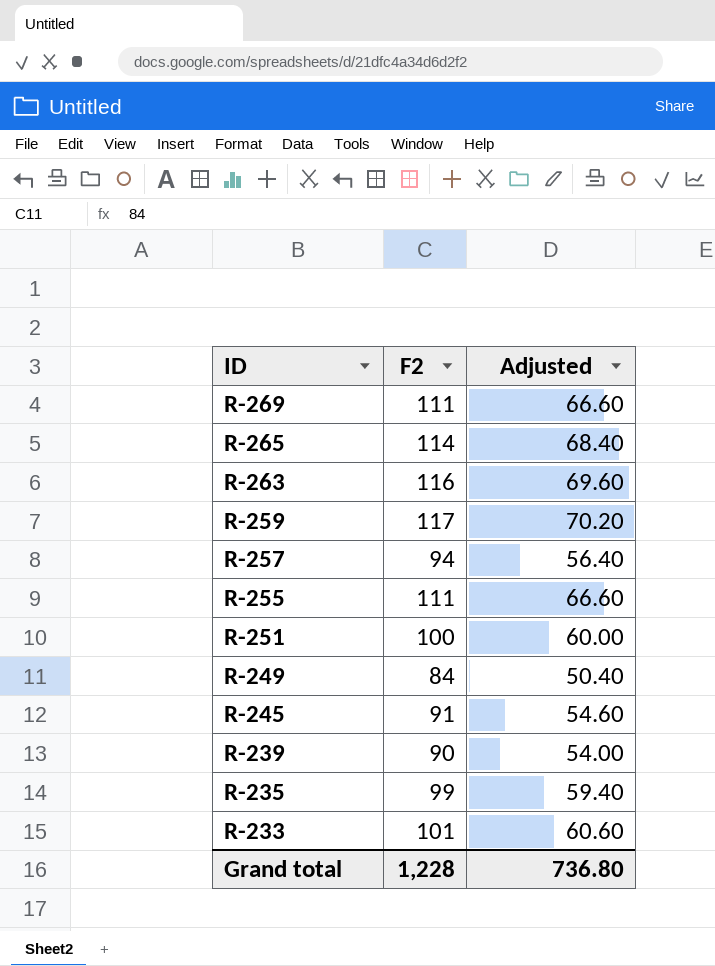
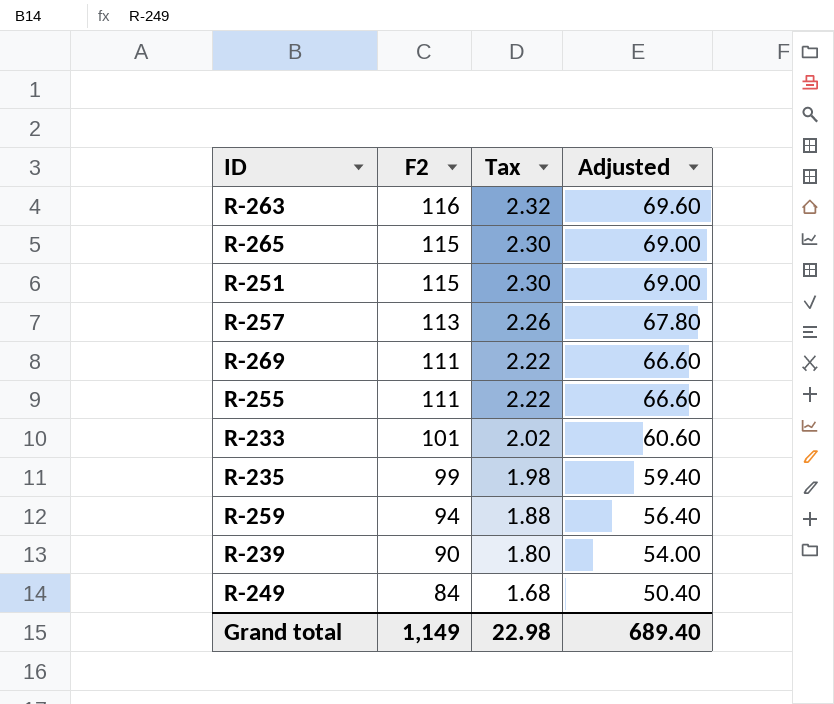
row order: ID descending -> F2 descending
column Tax | formula: none -> [F2] * 0.02
row R-245: 91 | 54.60 -> none
R-265 | F2: 114 -> 115
R-265 | Adjusted: 68.40 -> 69.00
R-251 | F2: 100 -> 115
R-251 | Adjusted: 60.00 -> 69.00
R-257 | F2: 94 -> 113
R-257 | Adjusted: 56.40 -> 67.80
R-259 | F2: 117 -> 94
R-259 | Adjusted: 70.20 -> 56.40
Grand total | F2: 1,228 -> 1,149
Grand total | Adjusted: 736.80 -> 689.40

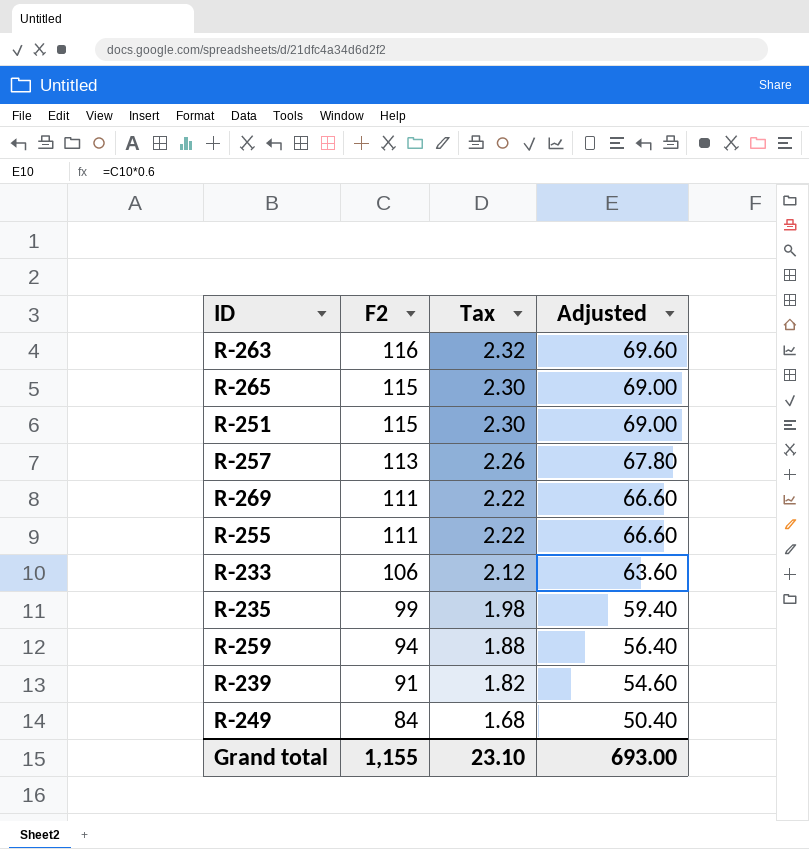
R-233 | F2: 101 -> 106
R-233 | Tax: 2.02 -> 2.12
R-233 | Adjusted: 60.60 -> 63.60
R-239 | F2: 90 -> 91
R-239 | Tax: 1.80 -> 1.82
R-239 | Adjusted: 54.00 -> 54.60
Grand total | F2: 1,149 -> 1,155
Grand total | Tax: 22.98 -> 23.10
Grand total | Adjusted: 689.40 -> 693.00

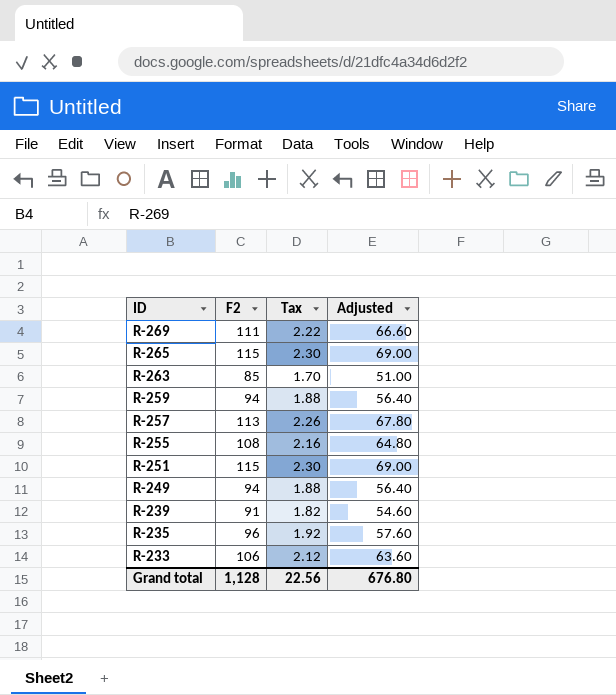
row order: F2 descending -> ID descending
R-263 | F2: 116 -> 85
R-263 | Tax: 2.32 -> 1.70
R-263 | Adjusted: 69.60 -> 51.00
R-255 | F2: 111 -> 108
R-255 | Tax: 2.22 -> 2.16
R-255 | Adjusted: 66.60 -> 64.80
R-249 | F2: 84 -> 94
R-249 | Tax: 1.68 -> 1.88
R-249 | Adjusted: 50.40 -> 56.40
R-235 | F2: 99 -> 96
R-235 | Tax: 1.98 -> 1.92
R-235 | Adjusted: 59.40 -> 57.60
Grand total | F2: 1,155 -> 1,128
Grand total | Tax: 23.10 -> 22.56
Grand total | Adjusted: 693.00 -> 676.80

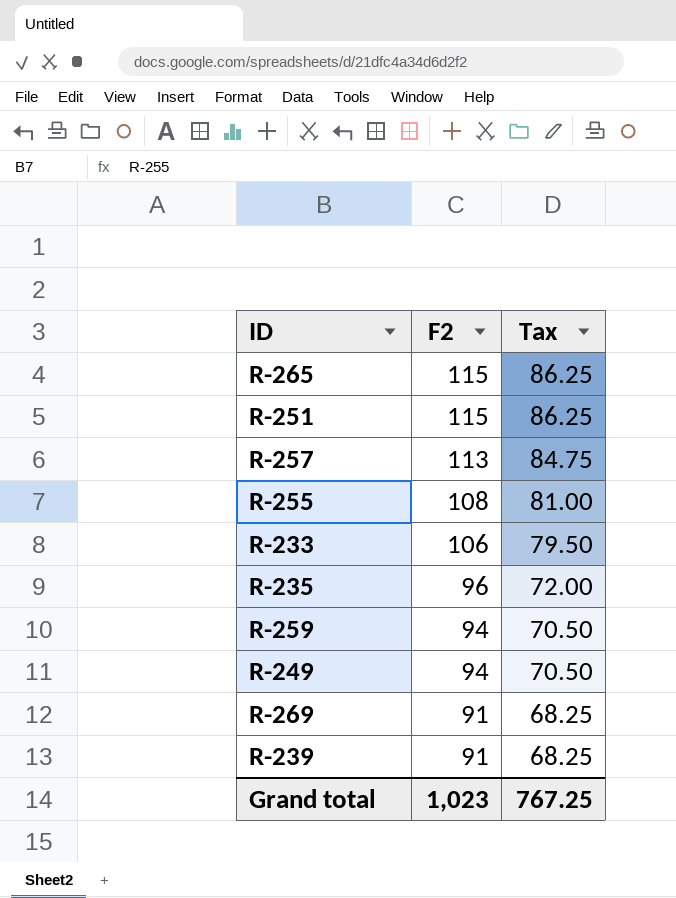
row order: ID descending -> F2 descending
column Adjusted | formula: [F2] * 0.6 -> none
column Tax | formula: [F2] * 0.02 -> [F2] * 0.75
row R-263: 85 | 1.70 | 51.00 -> none
R-269 | F2: 111 -> 91
Grand total | F2: 1,128 -> 1,023
Grand total | Tax: 22.56 -> 767.25

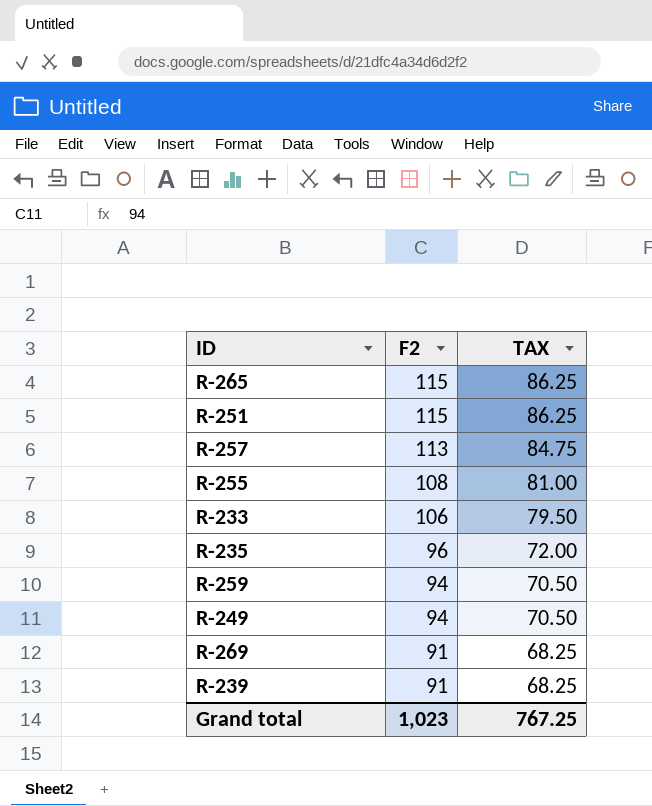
column name: Tax -> TAX

